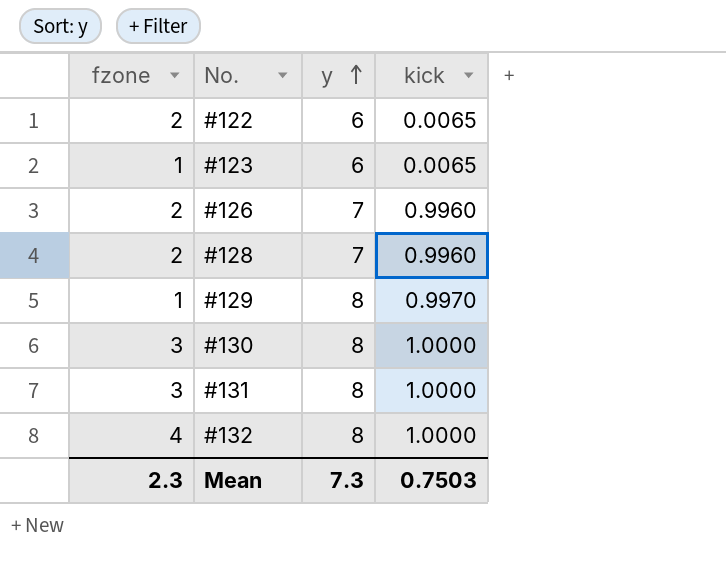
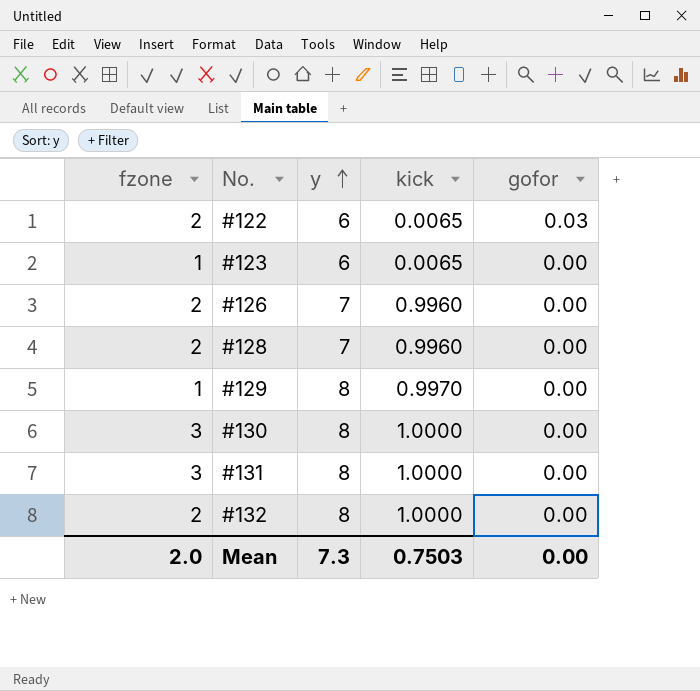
column gofor | position: none -> 5
#132 | fzone: 4 -> 2
Mean | fzone: 2.3 -> 2.0

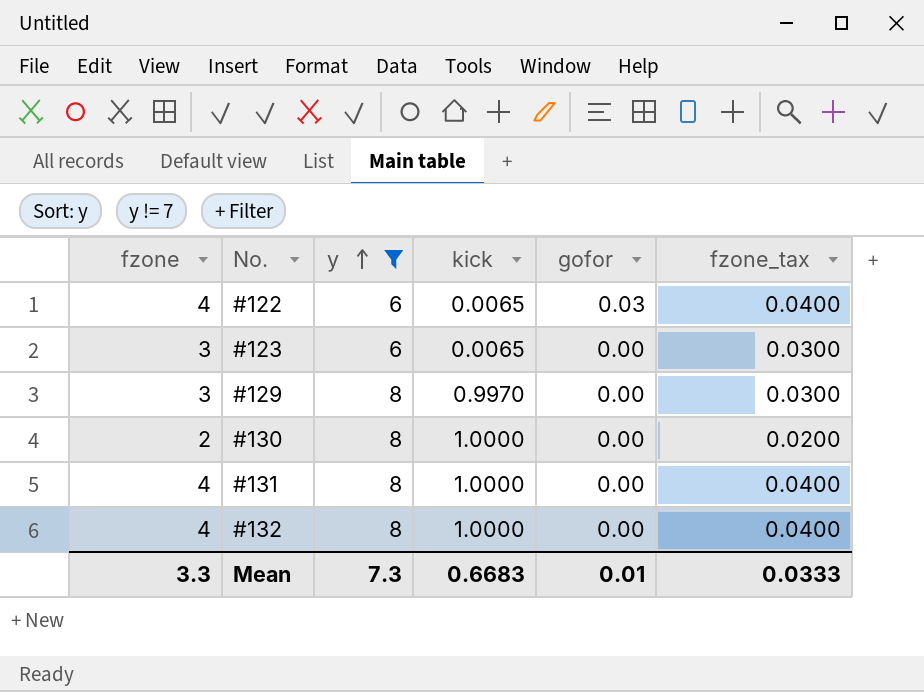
filter: none -> y != 7
column fzone_tax | formula: none -> [fzone] * 0.01
#122 | fzone: 2 -> 4
#123 | fzone: 1 -> 3
#129 | fzone: 1 -> 3
#130 | fzone: 3 -> 2
#131 | fzone: 3 -> 4
#132 | fzone: 2 -> 4
Mean | fzone: 2.0 -> 3.3
Mean | kick: 0.7503 -> 0.6683
Mean | gofor: 0.00 -> 0.01

